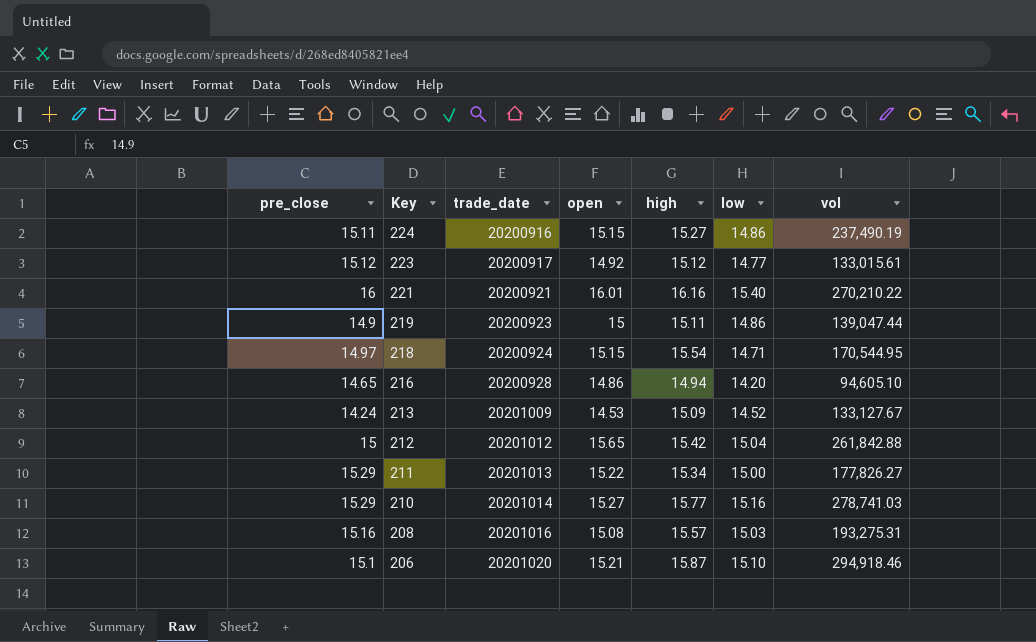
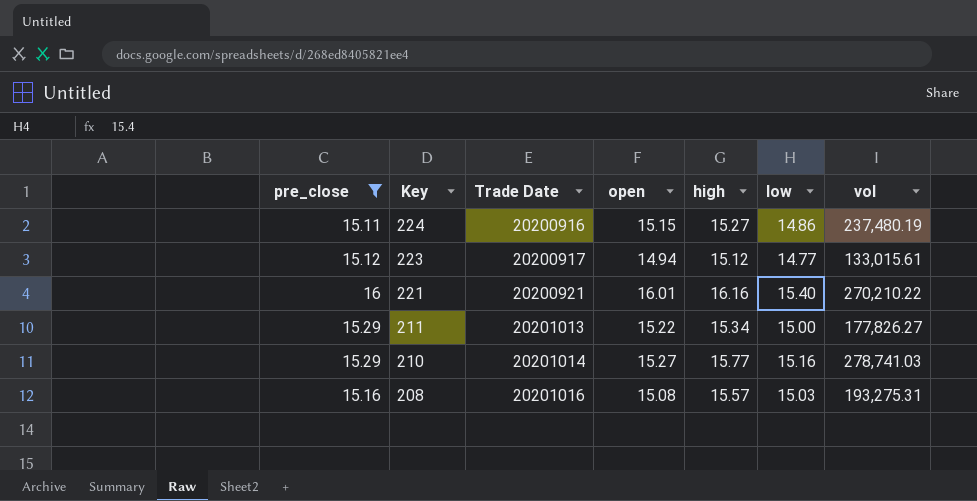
filter: none -> pre_close >= 15.11
column name: trade_date -> Trade Date
224 | vol: 237,490.19 -> 237,480.19
223 | open: 14.92 -> 14.94

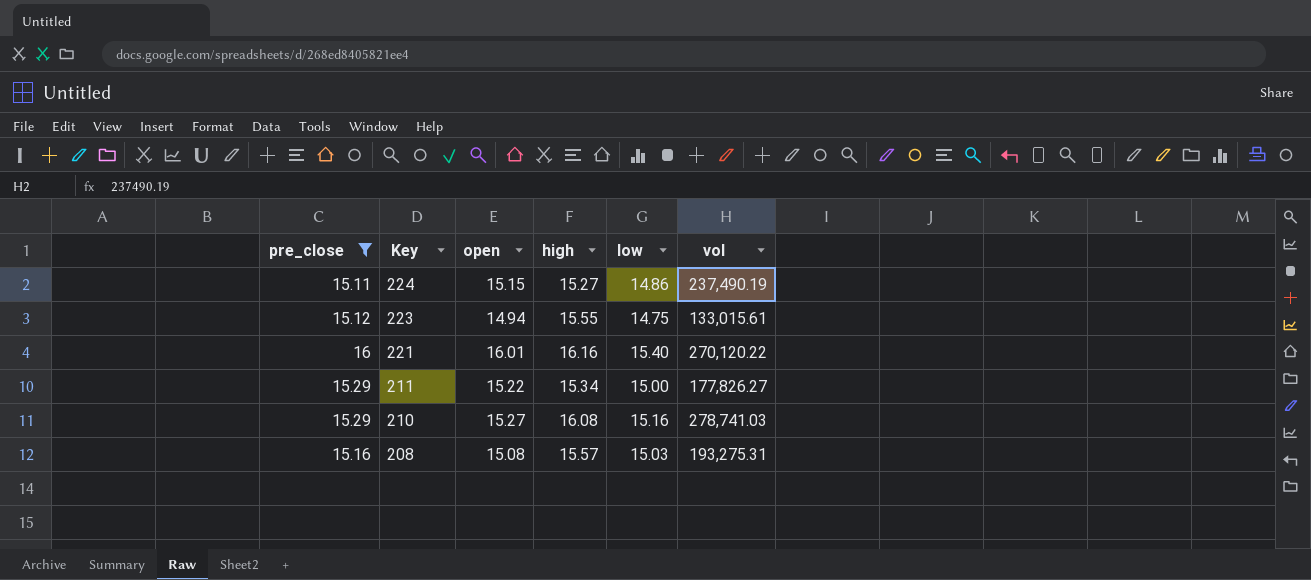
column Trade Date | position: 3 -> none
224 | vol: 237,480.19 -> 237,490.19
223 | high: 15.12 -> 15.55
223 | low: 14.77 -> 14.75
221 | vol: 270,210.22 -> 270,120.22
210 | high: 15.77 -> 16.08

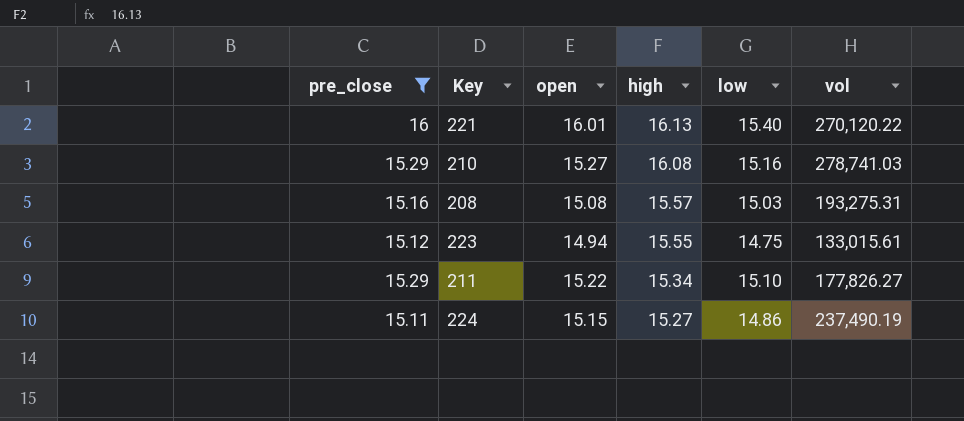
row order: Key descending -> high descending
221 | high: 16.16 -> 16.13
211 | low: 15.00 -> 15.10

